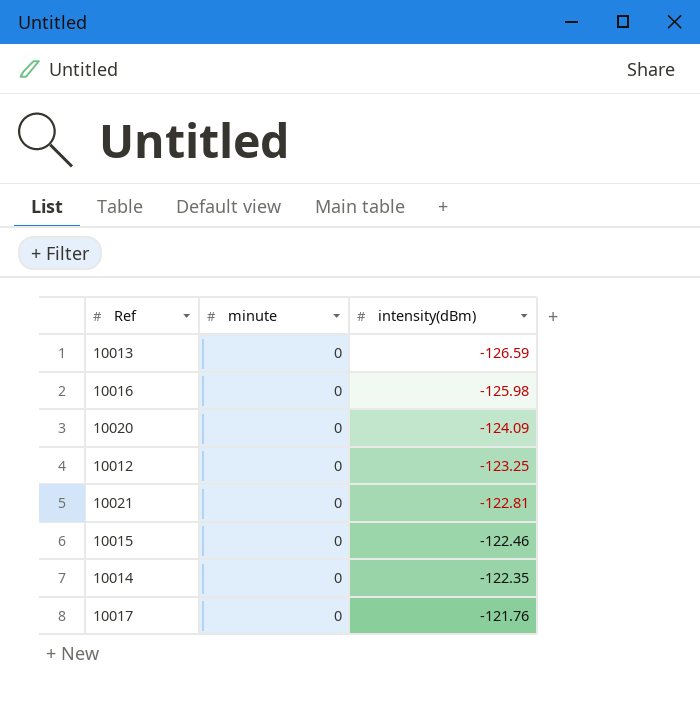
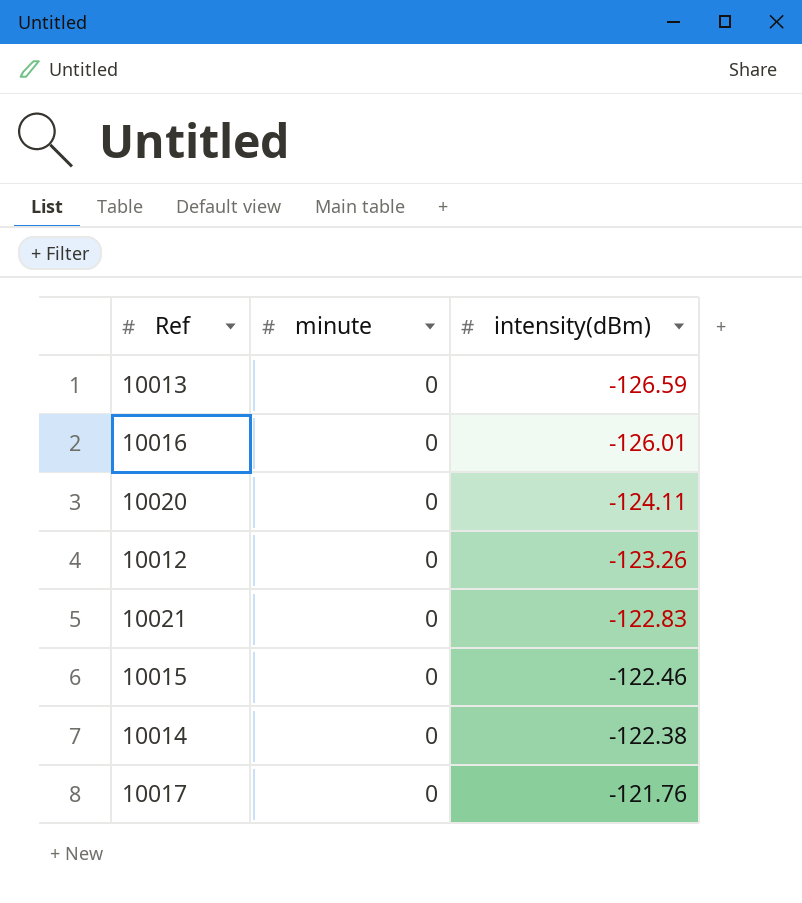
10016 | intensity(dBm): -125.98 -> -126.01
10020 | intensity(dBm): -124.09 -> -124.11
10012 | intensity(dBm): -123.25 -> -123.26
10021 | intensity(dBm): -122.81 -> -122.83
10014 | intensity(dBm): -122.35 -> -122.38

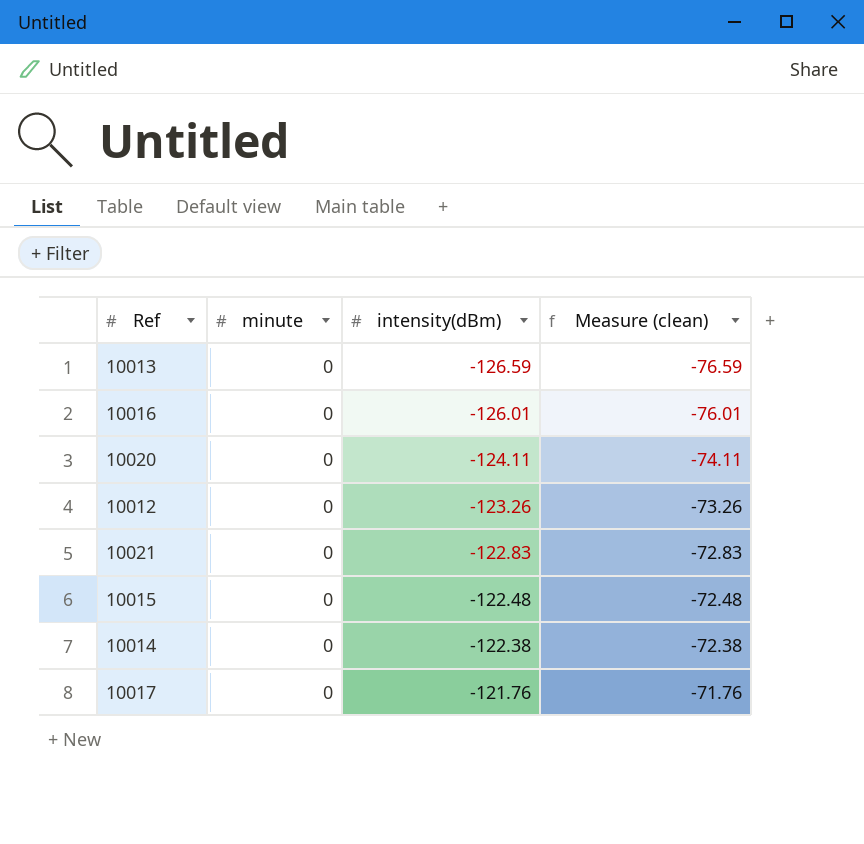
column Measure (clean) | formula: none -> [intensity(dBm)] + 50
10015 | intensity(dBm): -122.46 -> -122.48

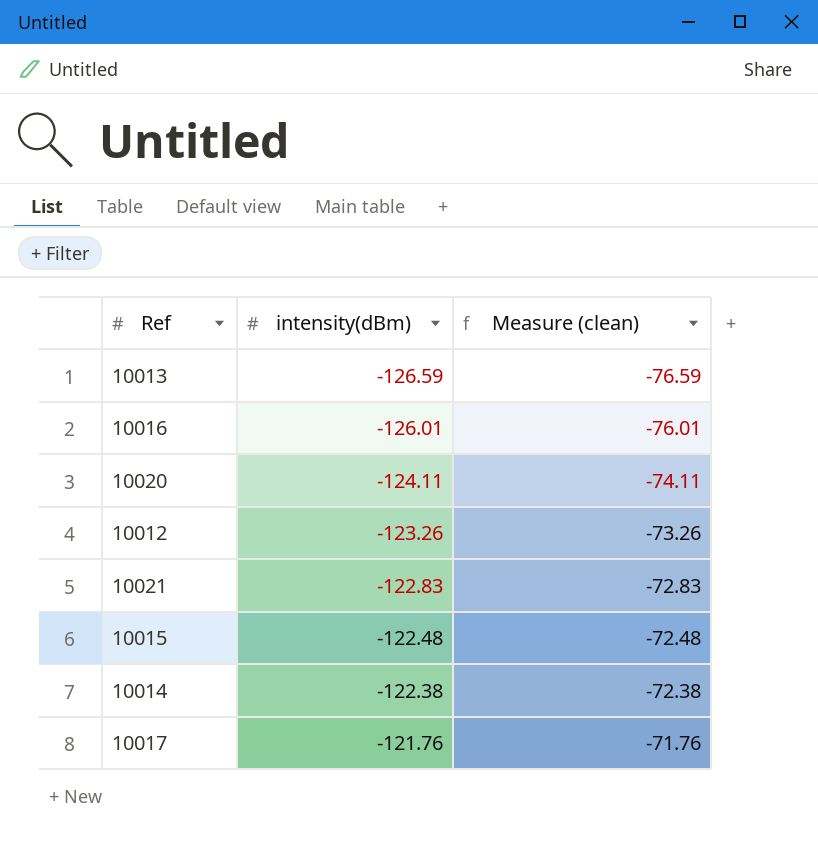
column minute | position: 2 -> none

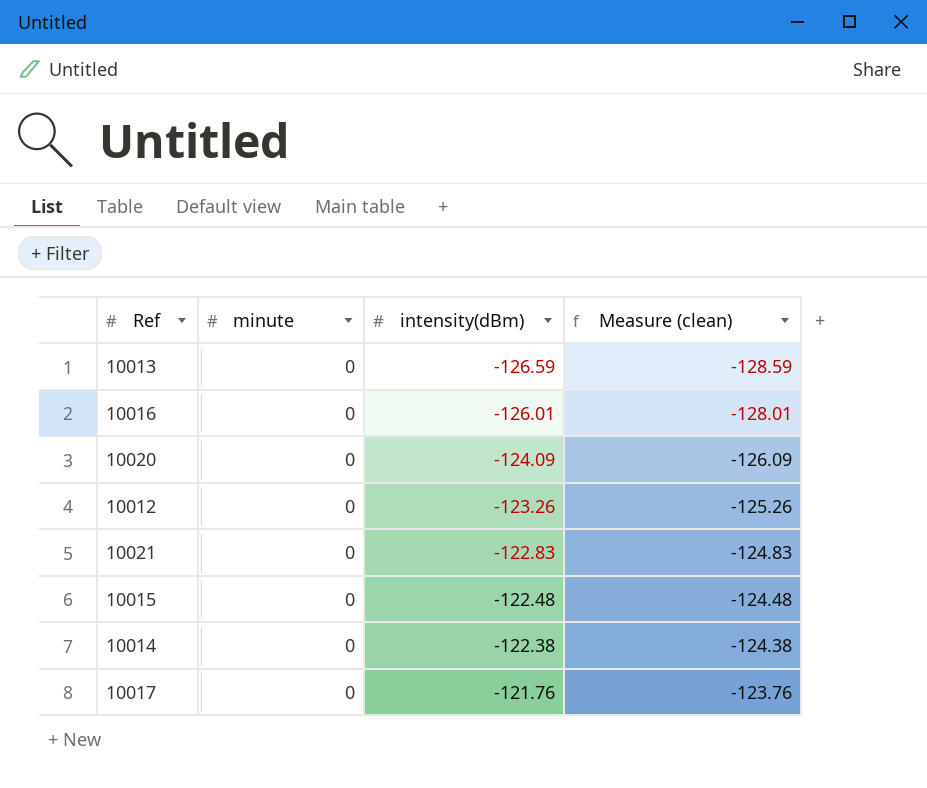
column minute | position: none -> 2
column Measure (clean) | formula: [intensity(dBm)] + 50 -> [intensity(dBm)] - 2
10020 | intensity(dBm): -124.11 -> -124.09

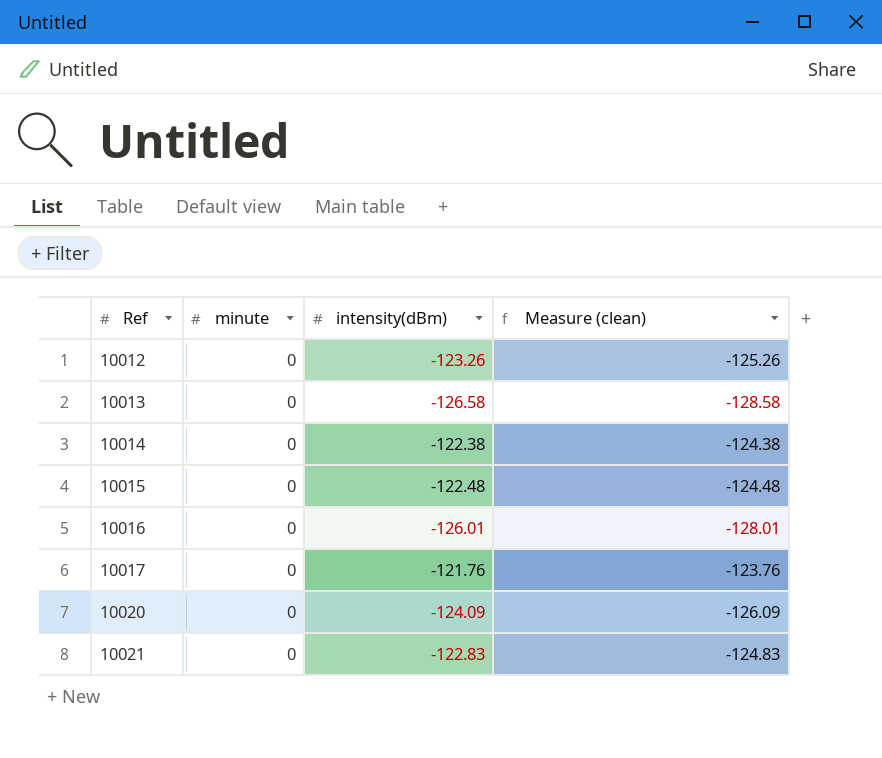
row order: intensity(dBm) ascending -> Ref ascending
10013 | intensity(dBm): -126.59 -> -126.58
10013 | Measure (clean): -128.59 -> -128.58

